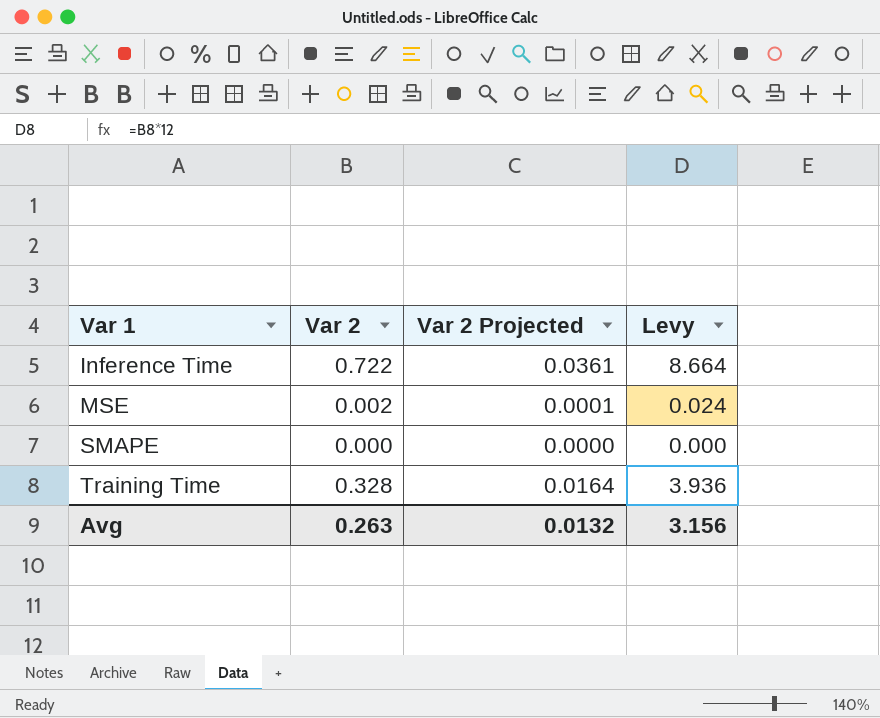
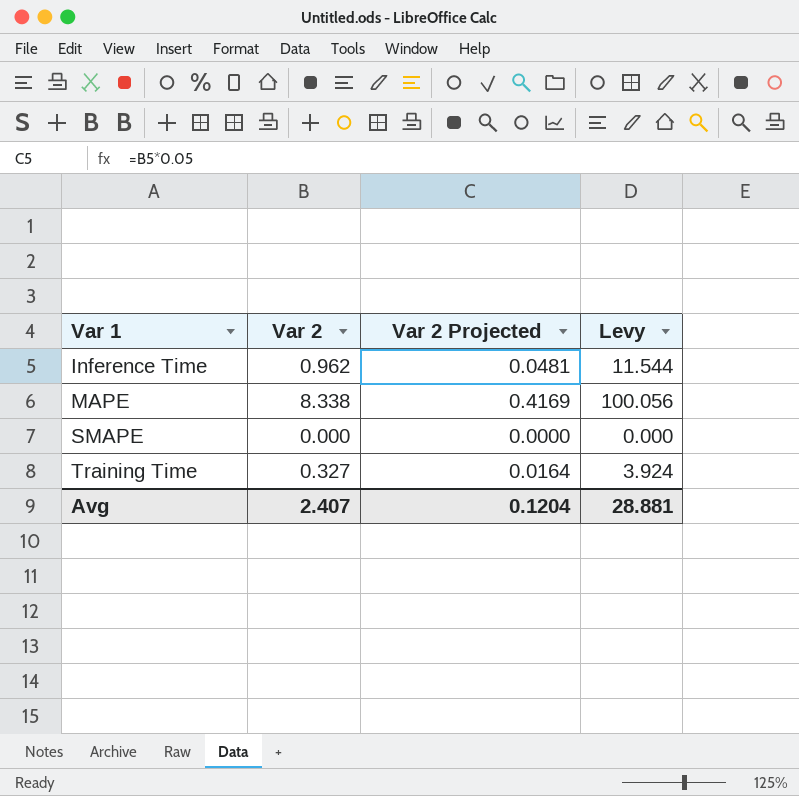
row MSE: 0.002 | 0.0001 | 0.024 -> none
Inference Time | Var 2: 0.722 -> 0.962
Inference Time | Var 2 Projected: 0.0361 -> 0.0481
Inference Time | Levy: 8.664 -> 11.544
row MAPE: none -> 8.338 | 0.4169 | 100.056
Training Time | Var 2: 0.328 -> 0.327
Training Time | Levy: 3.936 -> 3.924
Avg | Var 2: 0.263 -> 2.407
Avg | Var 2 Projected: 0.0132 -> 0.1204
Avg | Levy: 3.156 -> 28.881

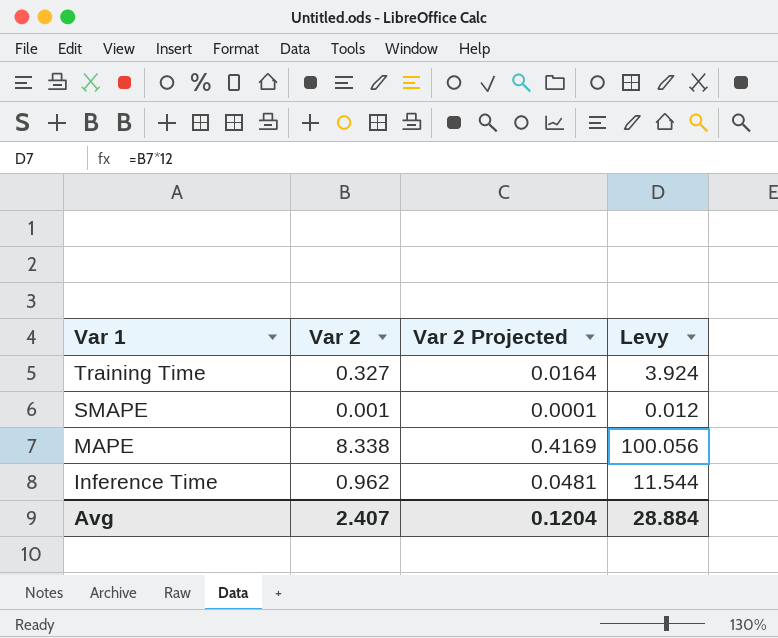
row order: Var 1 ascending -> Var 1 descending
SMAPE | Var 2: 0.000 -> 0.001
SMAPE | Var 2 Projected: 0.0000 -> 0.0001
SMAPE | Levy: 0.000 -> 0.012
Avg | Levy: 28.881 -> 28.884

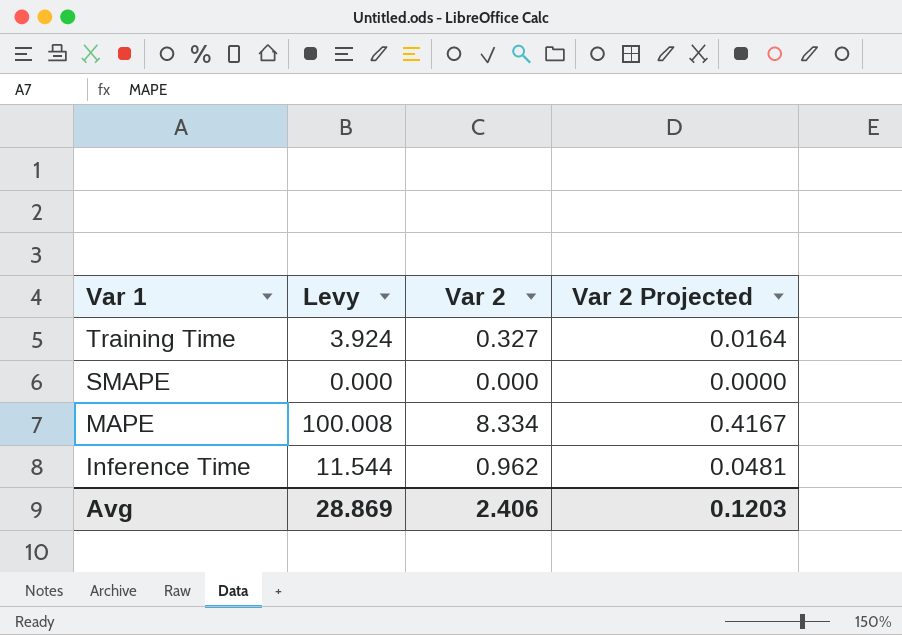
column Levy | position: 4 -> 2
SMAPE | Levy: 0.012 -> 0.000
SMAPE | Var 2: 0.001 -> 0.000
SMAPE | Var 2 Projected: 0.0001 -> 0.0000
MAPE | Levy: 100.056 -> 100.008
MAPE | Var 2: 8.338 -> 8.334
MAPE | Var 2 Projected: 0.4169 -> 0.4167
Avg | Levy: 28.884 -> 28.869
Avg | Var 2: 2.407 -> 2.406
Avg | Var 2 Projected: 0.1204 -> 0.1203

